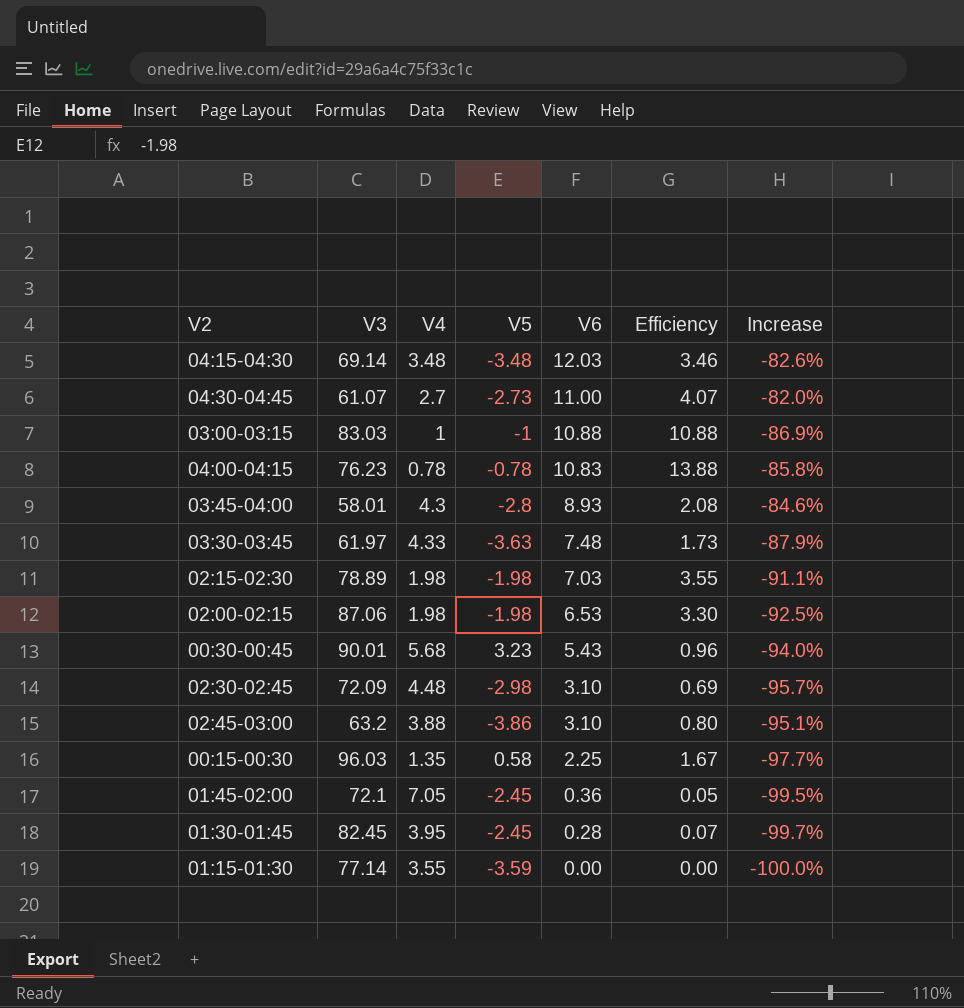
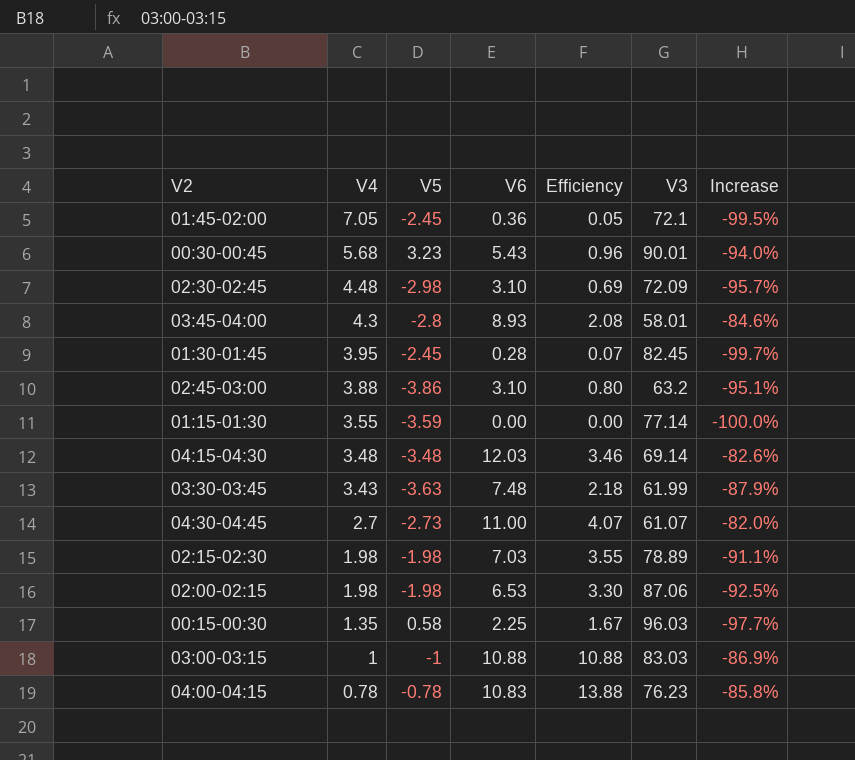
row order: V6 descending -> V4 descending
column V3 | position: 2 -> 6
03:30-03:45 | V4: 4.33 -> 3.43
03:30-03:45 | Efficiency: 1.73 -> 2.18
03:30-03:45 | V3: 61.97 -> 61.99

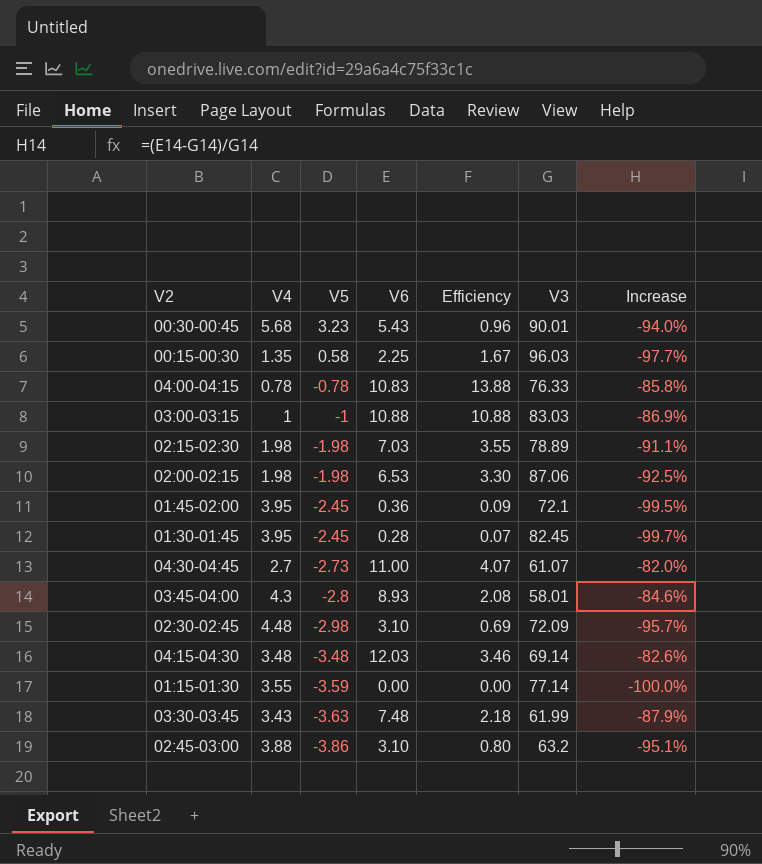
row order: V4 descending -> V5 descending
04:00-04:15 | V3: 76.23 -> 76.33
01:45-02:00 | V4: 7.05 -> 3.95
01:45-02:00 | Efficiency: 0.05 -> 0.09

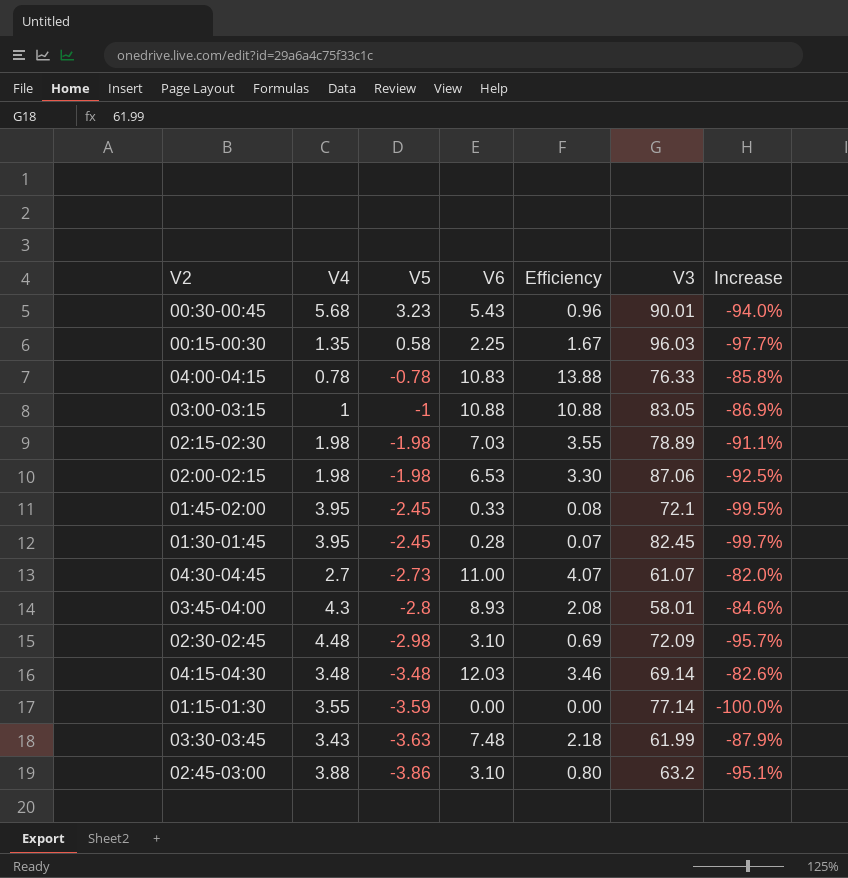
03:00-03:15 | V3: 83.03 -> 83.05
01:45-02:00 | V6: 0.36 -> 0.33
01:45-02:00 | Efficiency: 0.09 -> 0.08

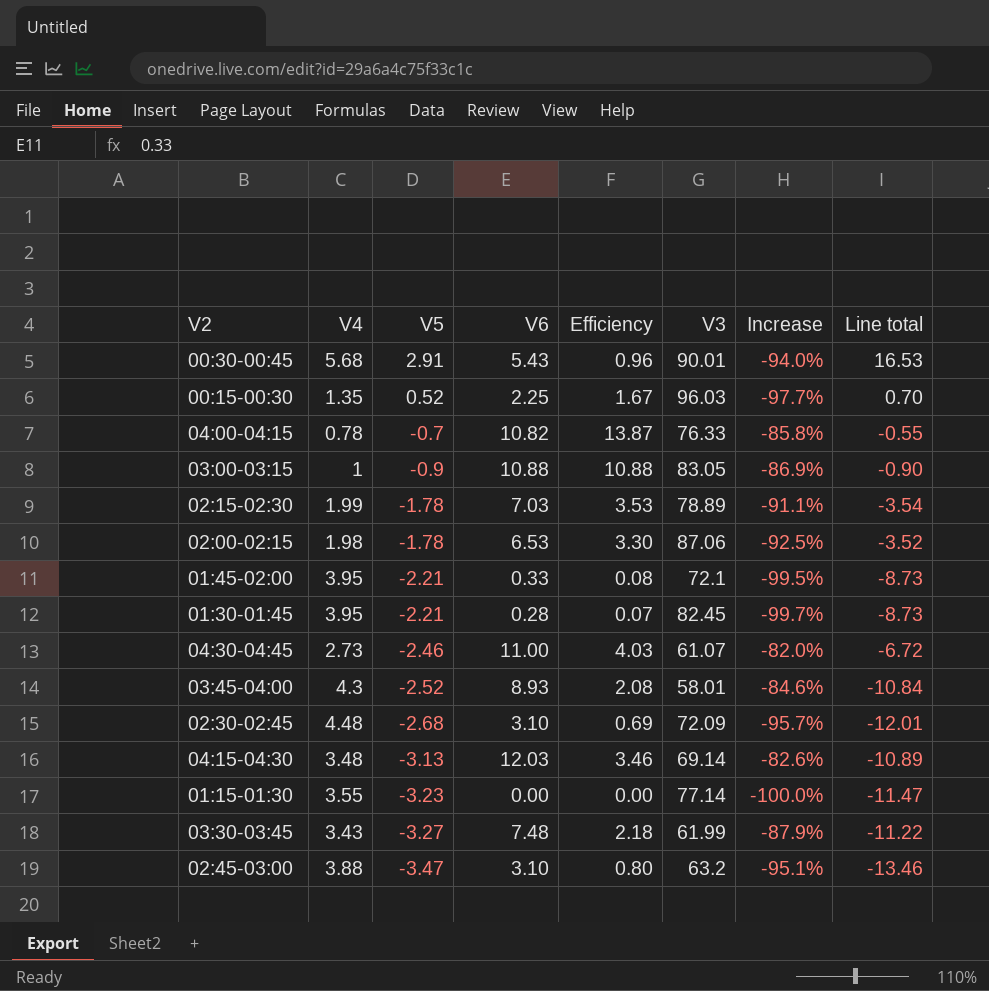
column Line total | formula: none -> [V4] * [V5]
00:30-00:45 | V5: 3.23 -> 2.91
00:15-00:30 | V5: 0.58 -> 0.52
04:00-04:15 | V5: -0.78 -> -0.7
04:00-04:15 | V6: 10.83 -> 10.82
04:00-04:15 | Efficiency: 13.88 -> 13.87
03:00-03:15 | V5: -1 -> -0.9
02:15-02:30 | V4: 1.98 -> 1.99
02:15-02:30 | V5: -1.98 -> -1.78
02:15-02:30 | Efficiency: 3.55 -> 3.53
02:00-02:15 | V5: -1.98 -> -1.78
01:45-02:00 | V5: -2.45 -> -2.21
01:30-01:45 | V5: -2.45 -> -2.21
04:30-04:45 | V4: 2.7 -> 2.73
04:30-04:45 | V5: -2.73 -> -2.46
04:30-04:45 | Efficiency: 4.07 -> 4.03
03:45-04:00 | V5: -2.8 -> -2.52
02:30-02:45 | V5: -2.98 -> -2.68
04:15-04:30 | V5: -3.48 -> -3.13
01:15-01:30 | V5: -3.59 -> -3.23
03:30-03:45 | V5: -3.63 -> -3.27
02:45-03:00 | V5: -3.86 -> -3.47

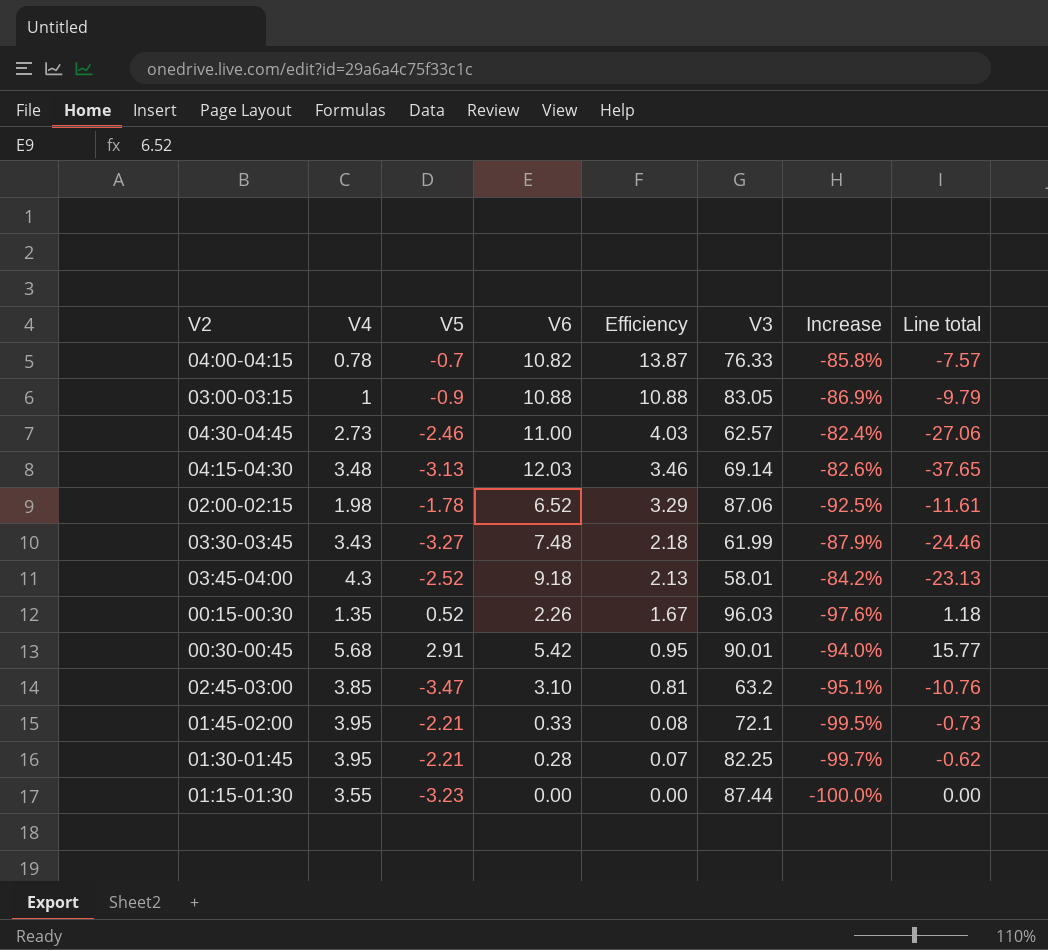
row order: V5 descending -> Efficiency descending
column Line total | formula: [V4] * [V5] -> [V5] * [V6]
row 02:15-02:30: 1.99 | -1.78 | 7.03 | 3.53 | 78.89 | -91.1% | -3.54 -> none
row 02:30-02:45: 4.48 | -2.68 | 3.10 | 0.69 | 72.09 | -95.7% | -12.01 -> none
04:30-04:45 | V3: 61.07 -> 62.57
04:30-04:45 | Increase: -82.0% -> -82.4%
02:00-02:15 | V6: 6.53 -> 6.52
02:00-02:15 | Efficiency: 3.30 -> 3.29
03:45-04:00 | V6: 8.93 -> 9.18
03:45-04:00 | Efficiency: 2.08 -> 2.13
03:45-04:00 | Increase: -84.6% -> -84.2%
00:15-00:30 | V6: 2.25 -> 2.26
00:15-00:30 | Increase: -97.7% -> -97.6%
00:30-00:45 | V6: 5.43 -> 5.42
00:30-00:45 | Efficiency: 0.96 -> 0.95
02:45-03:00 | V4: 3.88 -> 3.85
02:45-03:00 | Efficiency: 0.80 -> 0.81
01:30-01:45 | V3: 82.45 -> 82.25
01:15-01:30 | V3: 77.14 -> 87.44

